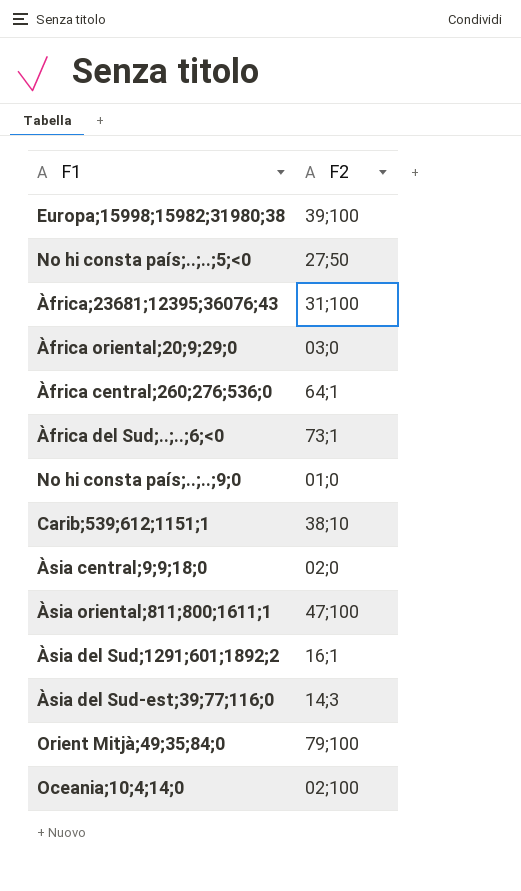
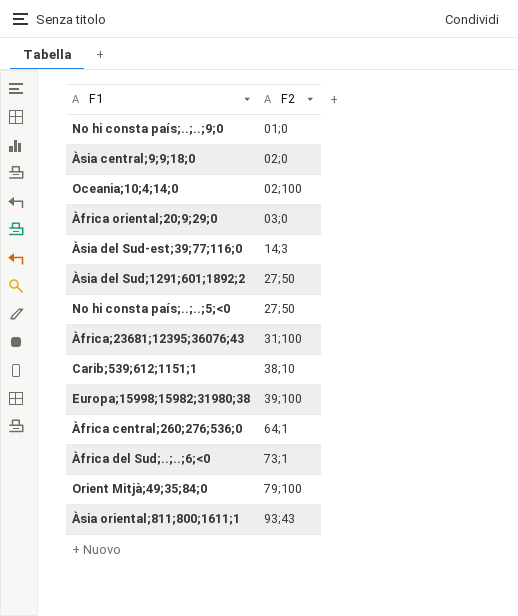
row order: none -> F2 ascending
Àsia del Sud;1291;601;1892;2 | F2: 16;1 -> 27;50
Àsia oriental;811;800;1611;1 | F2: 47;100 -> 93;43

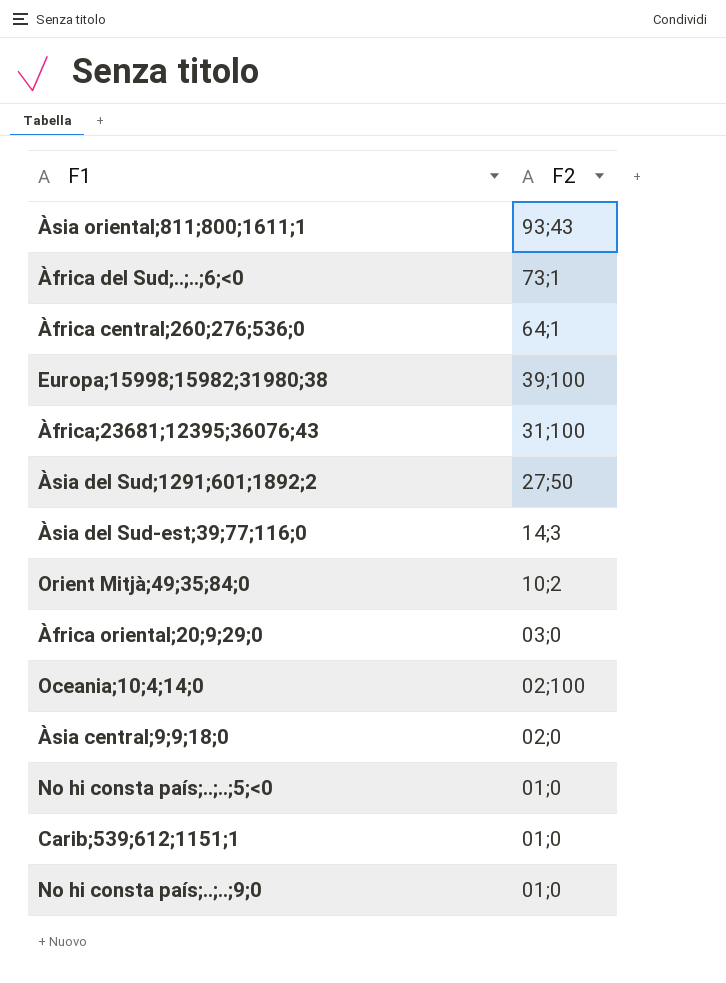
row order: F2 ascending -> F2 descending
Orient Mitjà;49;35;84;0 | F2: 79;100 -> 10;2
No hi consta país;..;..;5;<0 | F2: 27;50 -> 01;0
Carib;539;612;1151;1 | F2: 38;10 -> 01;0

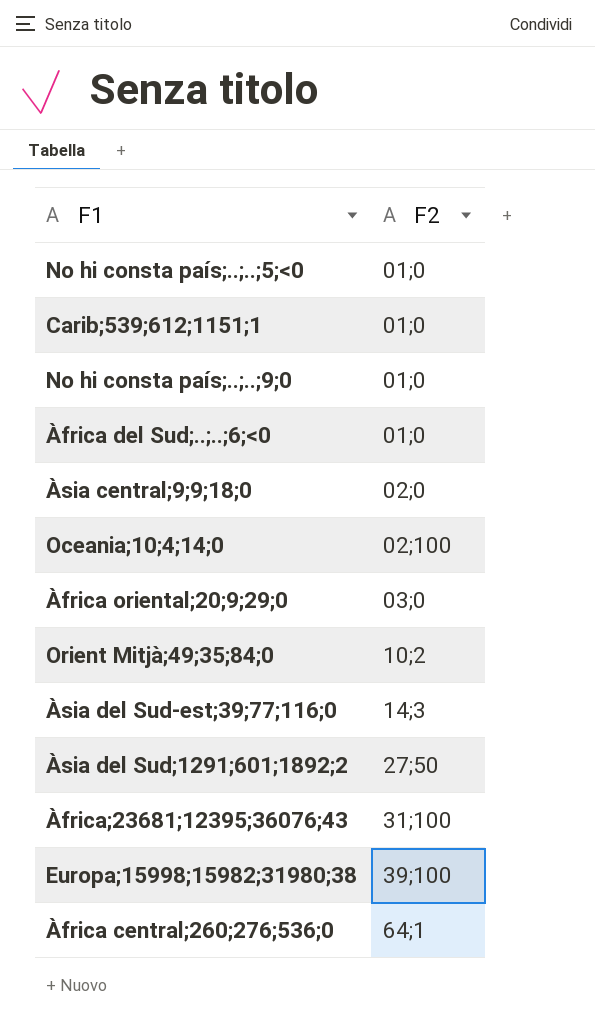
row order: F2 descending -> F2 ascending
row Àsia oriental;811;800;1611;1: 93;43 -> none
Àfrica del Sud;..;..;6;<0 | F2: 73;1 -> 01;0

